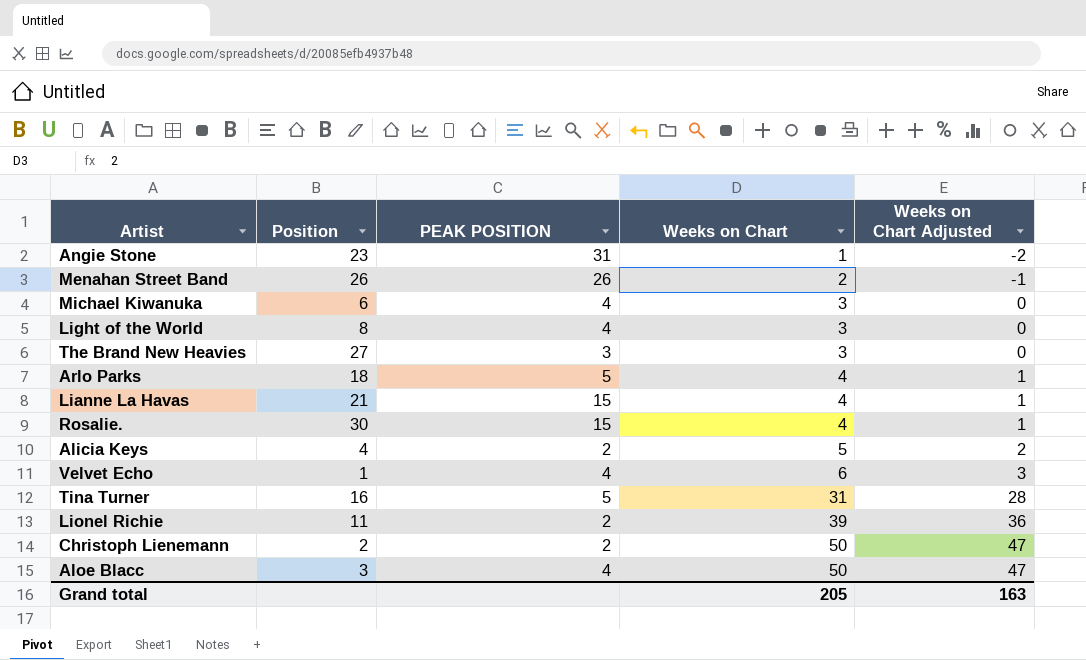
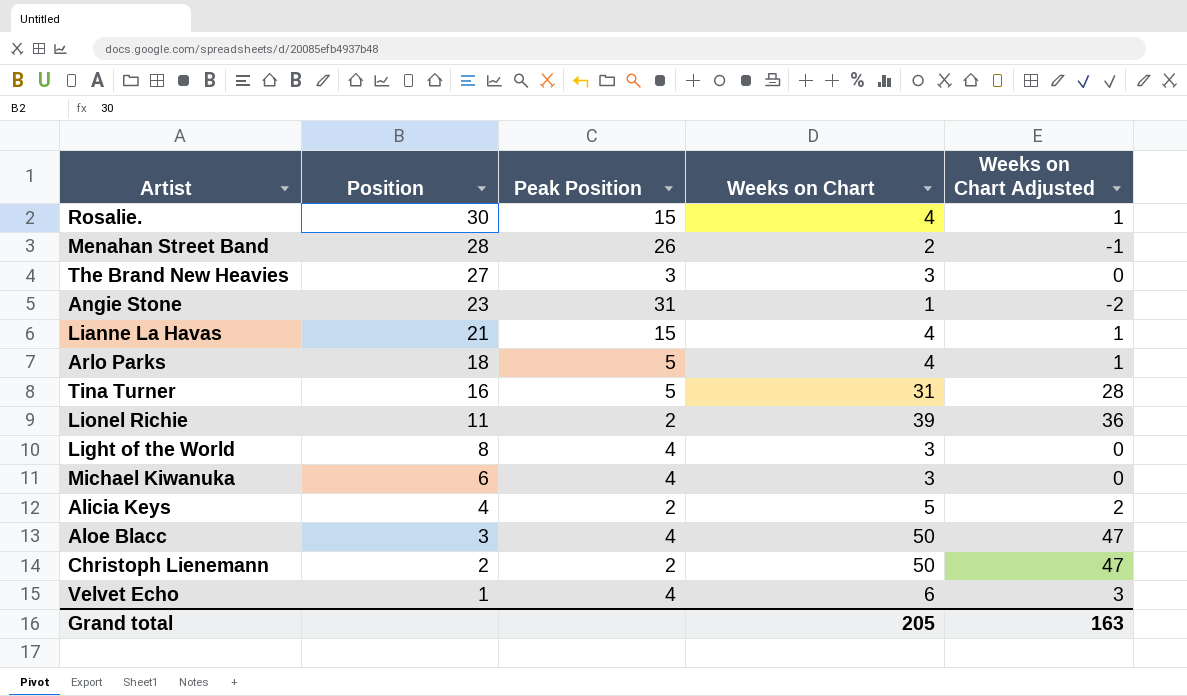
row order: Weeks on Chart ascending -> Position descending
column name: PEAK POSITION -> Peak Position
Menahan Street Band | Position: 26 -> 28

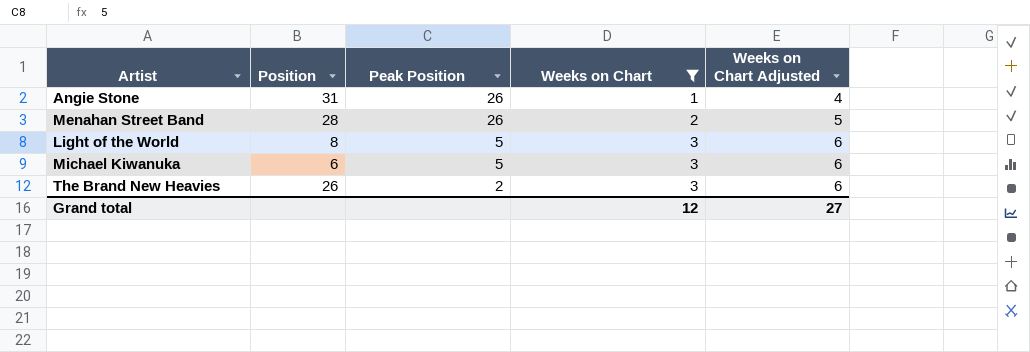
filter: none -> Weeks on Chart <= 3
row order: Position descending -> Peak Position descending
column Weeks on Chart Adjusted | formula: [Weeks on Chart] - 3 -> [Weeks on Chart] + 3
Angie Stone | Position: 23 -> 31
Angie Stone | Peak Position: 31 -> 26
Light of the World | Peak Position: 4 -> 5
Michael Kiwanuka | Peak Position: 4 -> 5
The Brand New Heavies | Position: 27 -> 26
The Brand New Heavies | Peak Position: 3 -> 2
Grand total | Weeks on Chart: 205 -> 12
Grand total | Weeks on Chart Adjusted: 163 -> 27

